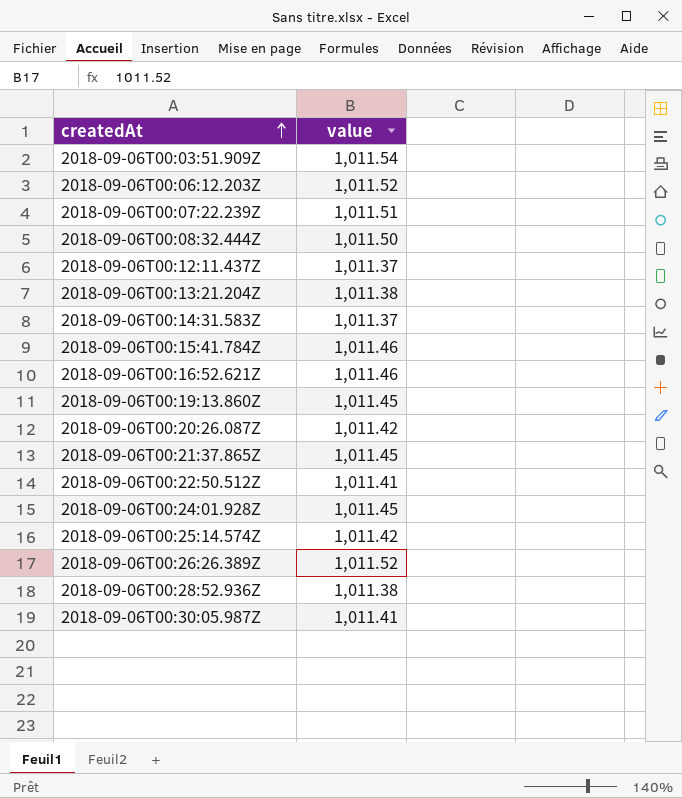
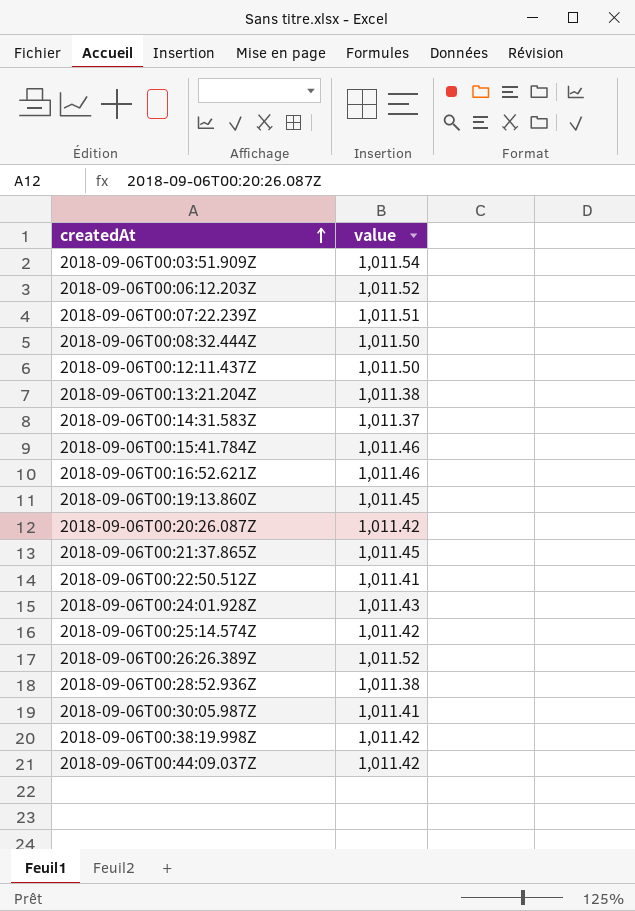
2018-09-06T00:12:11.437Z | value: 1,011.37 -> 1,011.50
2018-09-06T00:24:01.928Z | value: 1,011.45 -> 1,011.43
row 2018-09-06T00:38:19.998Z: none -> 1,011.42
row 2018-09-06T00:44:09.037Z: none -> 1,011.42

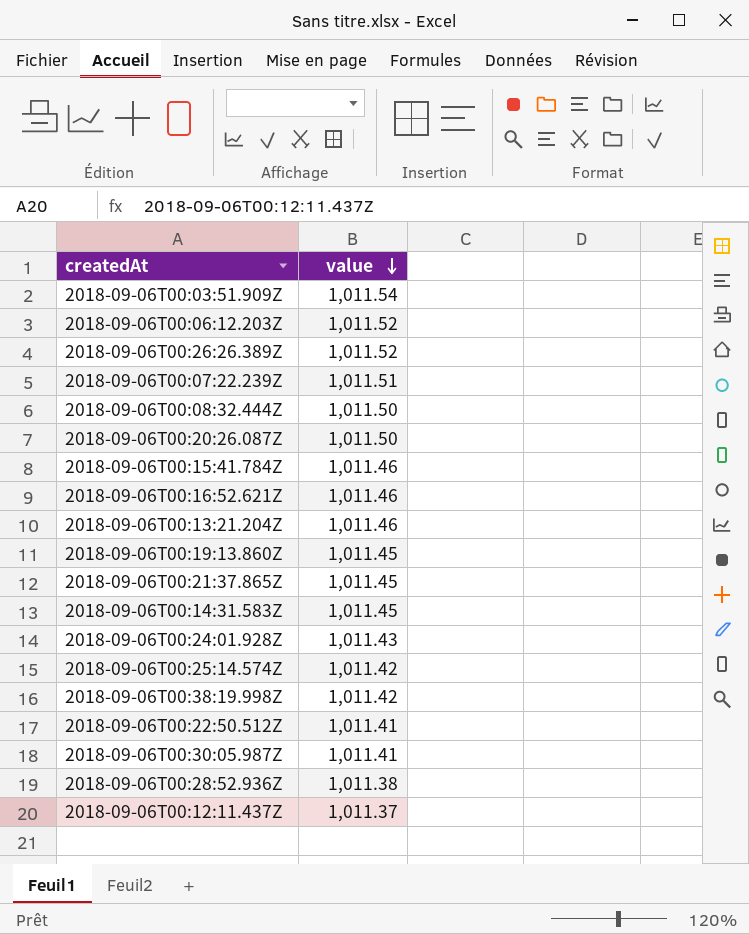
row order: createdAt ascending -> value descending
row 2018-09-06T00:44:09.037Z: 1,011.42 -> none
2018-09-06T00:20:26.087Z | value: 1,011.42 -> 1,011.50
2018-09-06T00:13:21.204Z | value: 1,011.38 -> 1,011.46
2018-09-06T00:14:31.583Z | value: 1,011.37 -> 1,011.45
2018-09-06T00:12:11.437Z | value: 1,011.50 -> 1,011.37

